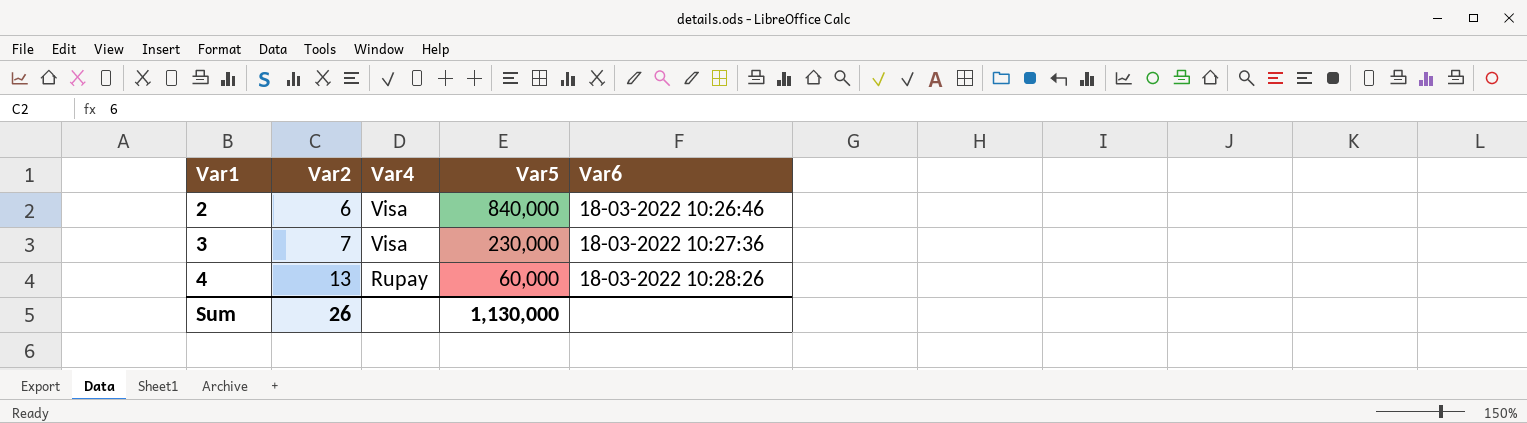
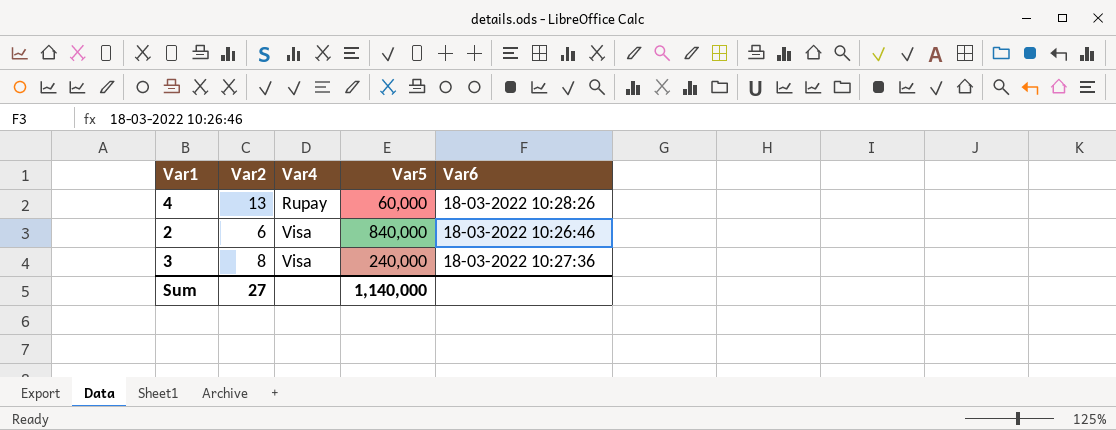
row order: Var1 ascending -> Var4 ascending
3 | Var2: 7 -> 8
3 | Var5: 230,000 -> 240,000
Sum | Var2: 26 -> 27
Sum | Var5: 1,130,000 -> 1,140,000

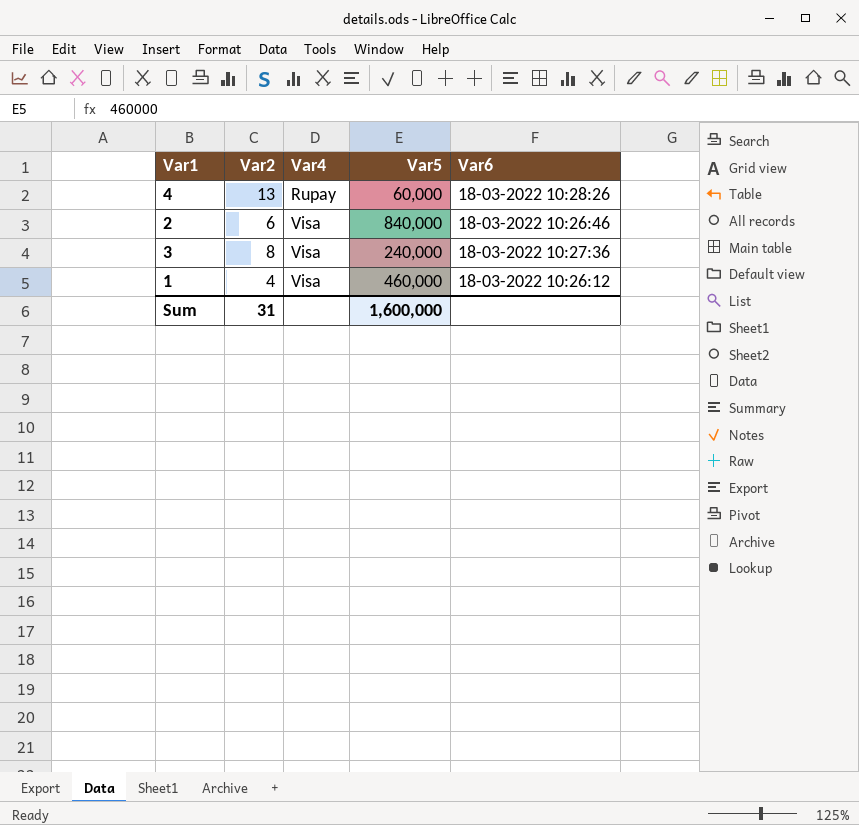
row 1: none -> 4 | Visa | 460,000 | 18-03-2022 10:26:12
Sum | Var2: 27 -> 31
Sum | Var5: 1,140,000 -> 1,600,000

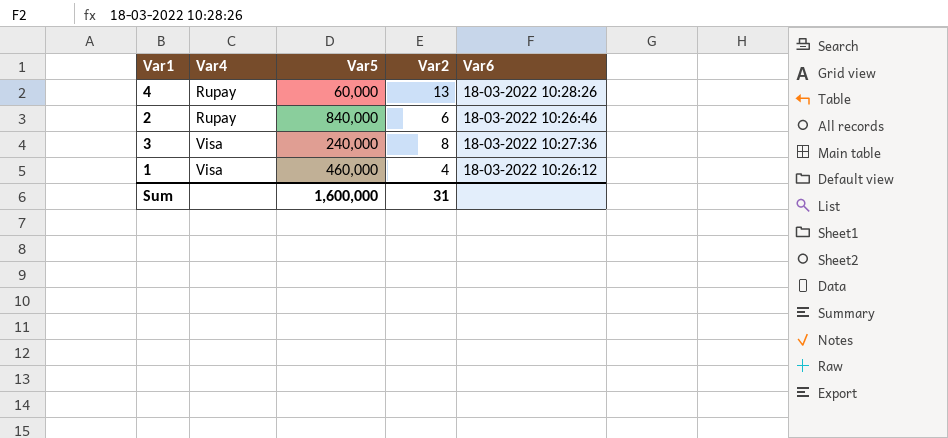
column Var2 | position: 2 -> 4
2 | Var4: Visa -> Rupay

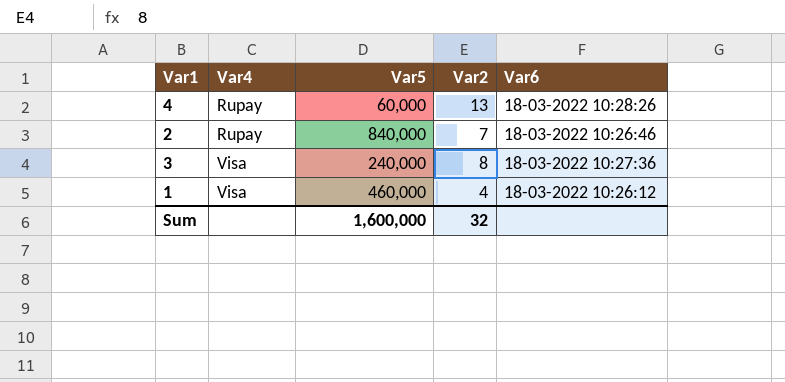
2 | Var2: 6 -> 7
Sum | Var2: 31 -> 32

